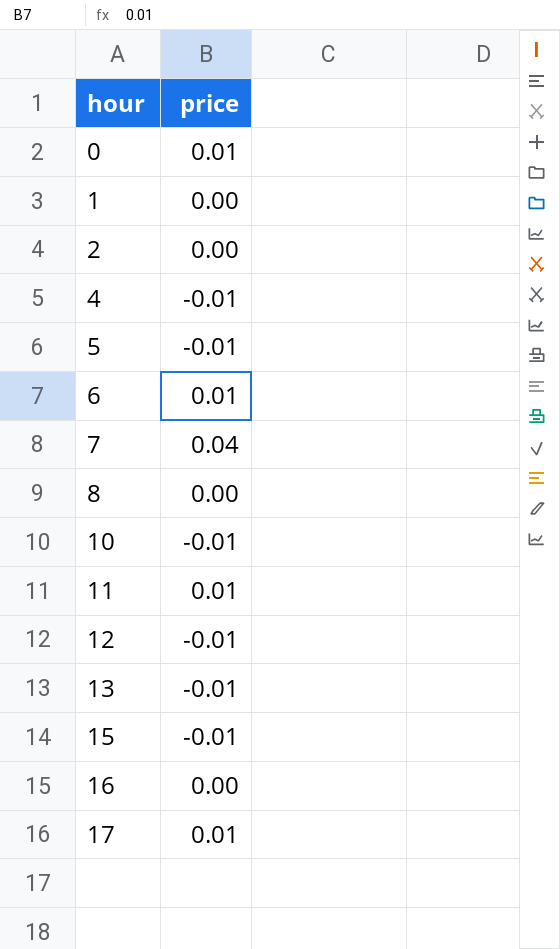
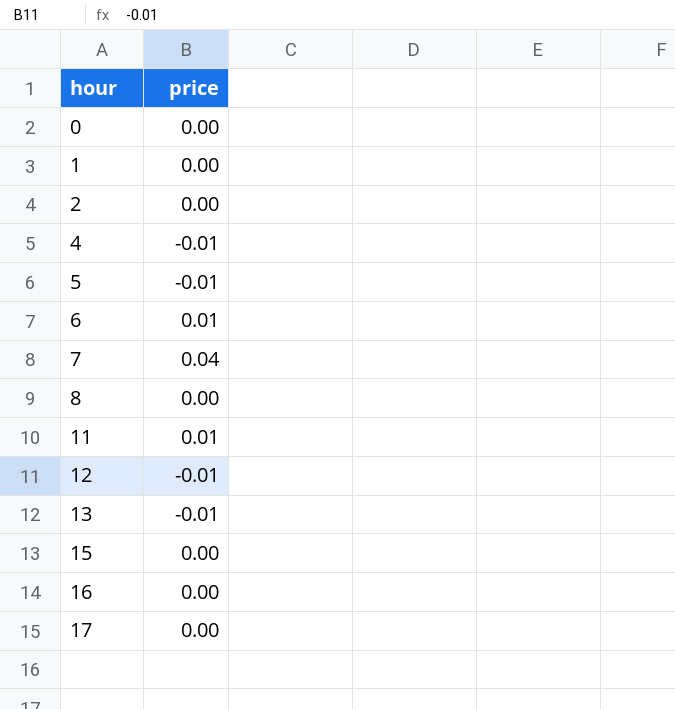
row 10: -0.01 -> none
0 | price: 0.01 -> 0.00
15 | price: -0.01 -> 0.00
17 | price: 0.01 -> 0.00

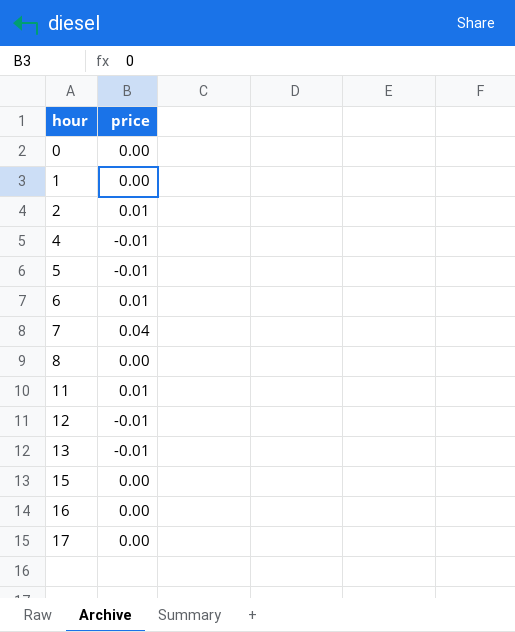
2 | price: 0.00 -> 0.01

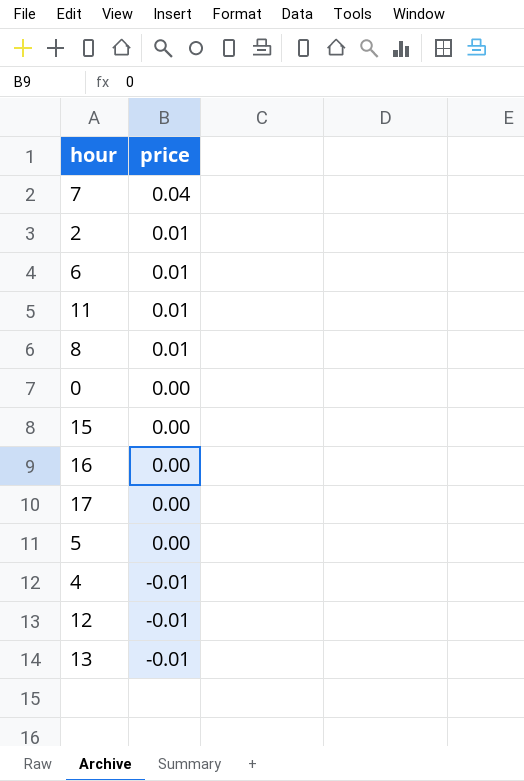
row order: hour ascending -> price descending
row 1: 0.00 -> none
8 | price: 0.00 -> 0.01
5 | price: -0.01 -> 0.00

